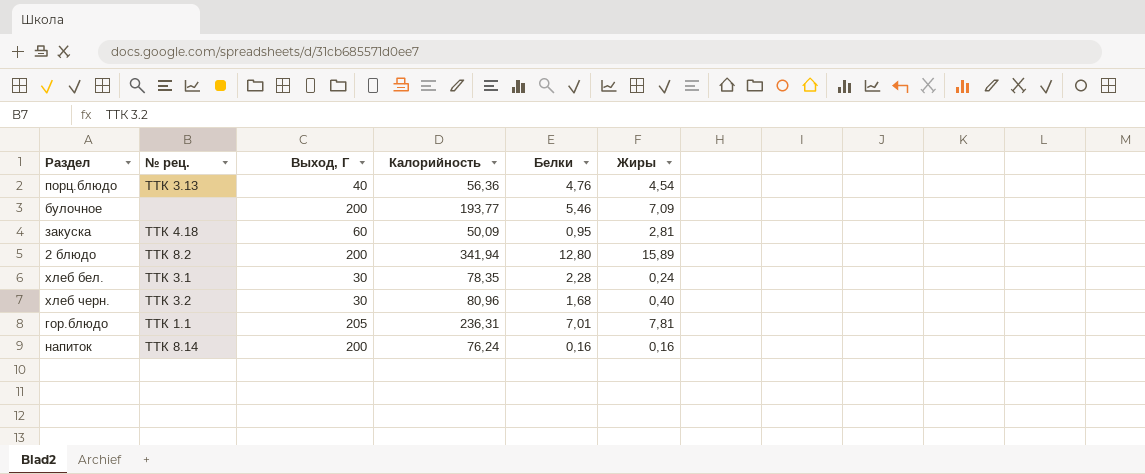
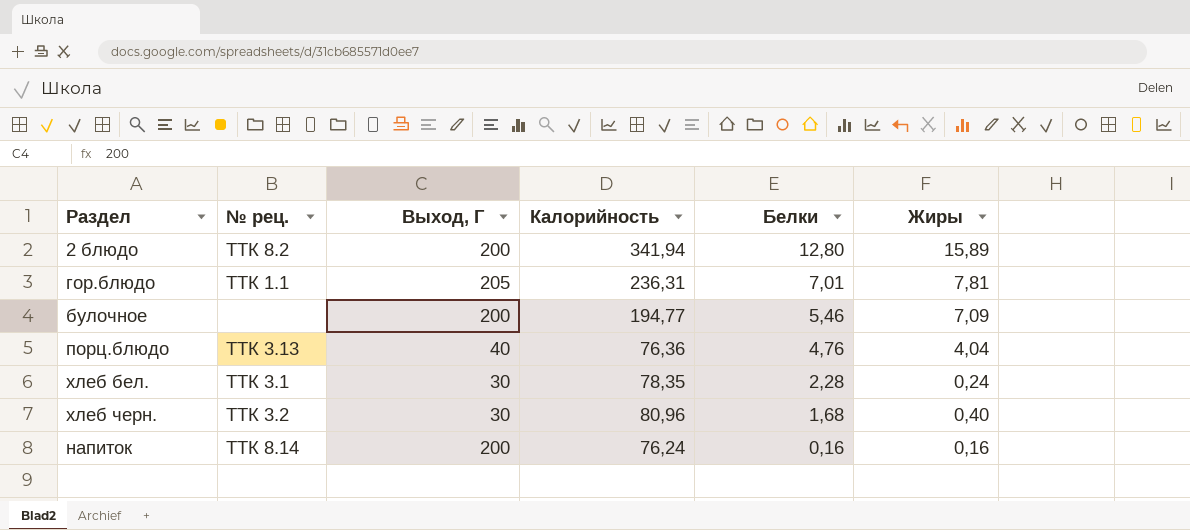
row order: none -> Белки descending
row закуска: ТТК 4.18 | 60 | 50,09 | 0,95 | 2,81 -> none
булочное | Калорийность: 193,77 -> 194,77
порц.блюдо | Калорийность: 56,36 -> 76,36
порц.блюдо | Жиры: 4,54 -> 4,04

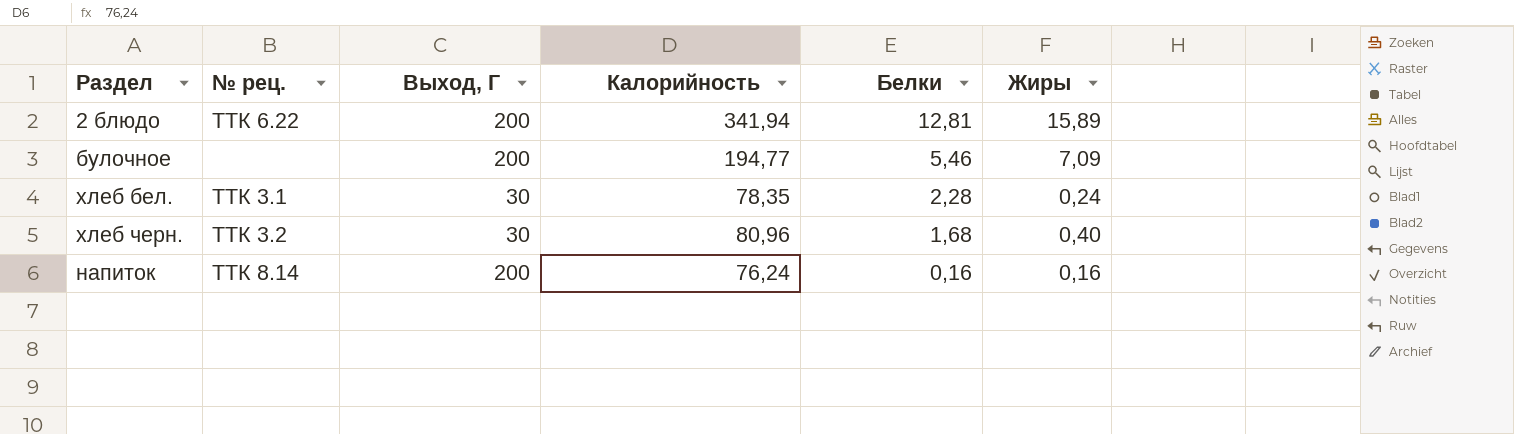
row гор.блюдо: ТТК 1.1 | 205 | 236,31 | 7,01 | 7,81 -> none
row порц.блюдо: ТТК 3.13 | 40 | 76,36 | 4,76 | 4,04 -> none
2 блюдо | № рец.: ТТК 8.2 -> ТТК 6.22
2 блюдо | Белки: 12,80 -> 12,81

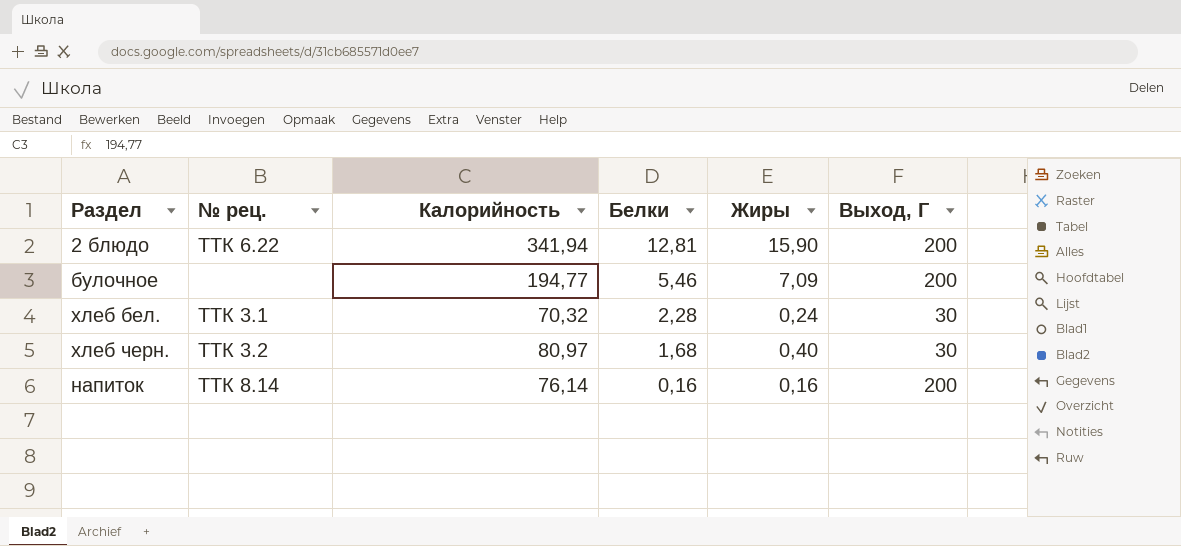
column Выход, Г | position: 3 -> 6
2 блюдо | Жиры: 15,89 -> 15,90
хлеб бел. | Калорийность: 78,35 -> 70,32
хлеб черн. | Калорийность: 80,96 -> 80,97
напиток | Калорийность: 76,24 -> 76,14

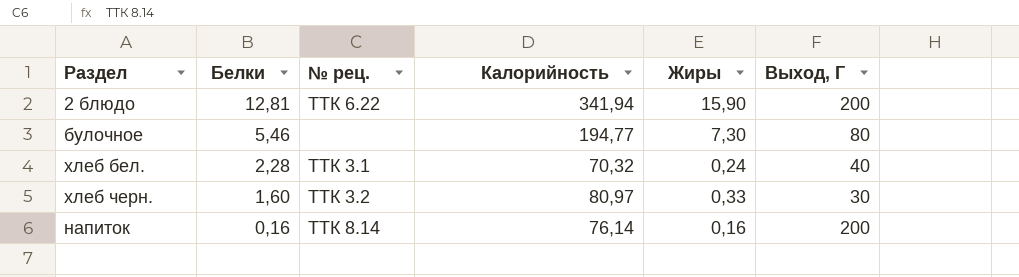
column Белки | position: 4 -> 2
булочное | Жиры: 7,09 -> 7,30
булочное | Выход, Г: 200 -> 80
хлеб бел. | Выход, Г: 30 -> 40
хлеб черн. | Белки: 1,68 -> 1,60
хлеб черн. | Жиры: 0,40 -> 0,33

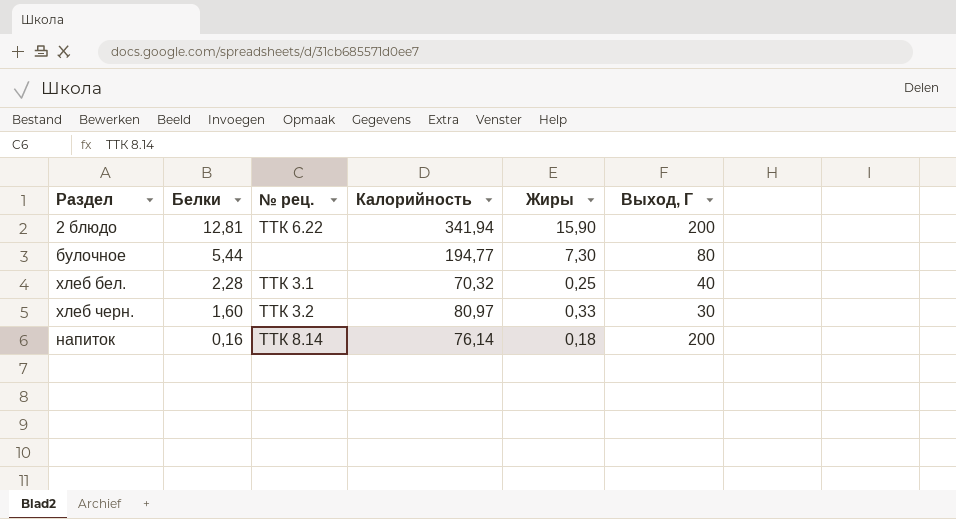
булочное | Белки: 5,46 -> 5,44
хлеб бел. | Жиры: 0,24 -> 0,25
напиток | Жиры: 0,16 -> 0,18

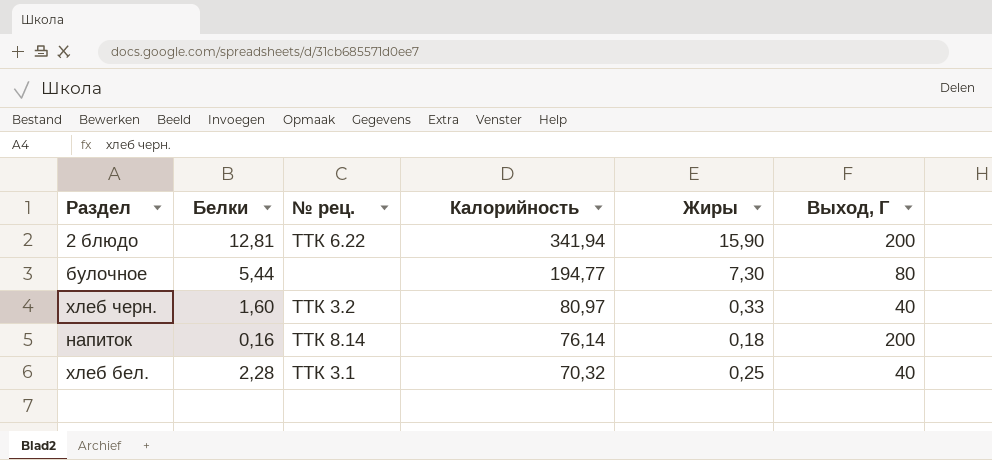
row order: Белки descending -> Калорийность descending
хлеб черн. | Выход, Г: 30 -> 40

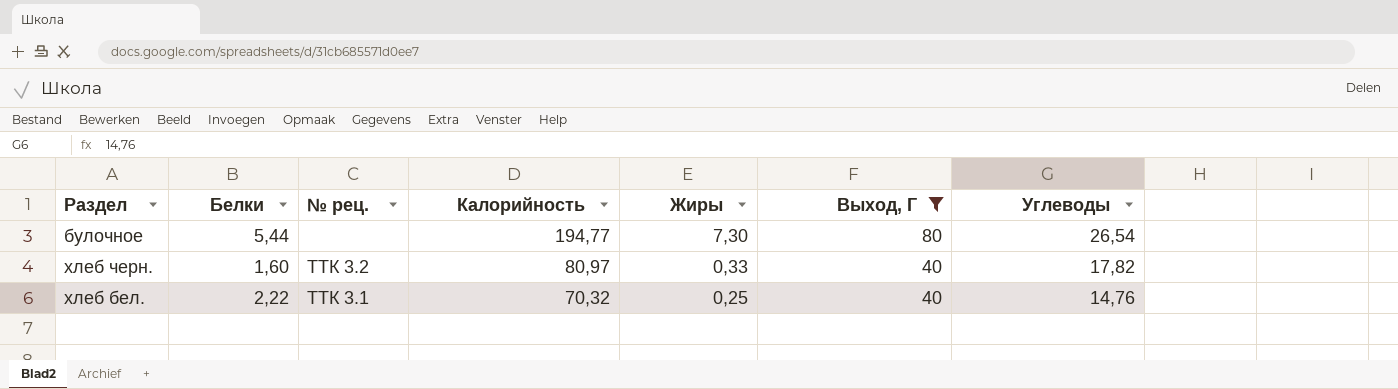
filter: none -> Выход, Г != 200
column Углеводы | position: none -> 7
хлеб бел. | Белки: 2,28 -> 2,22

